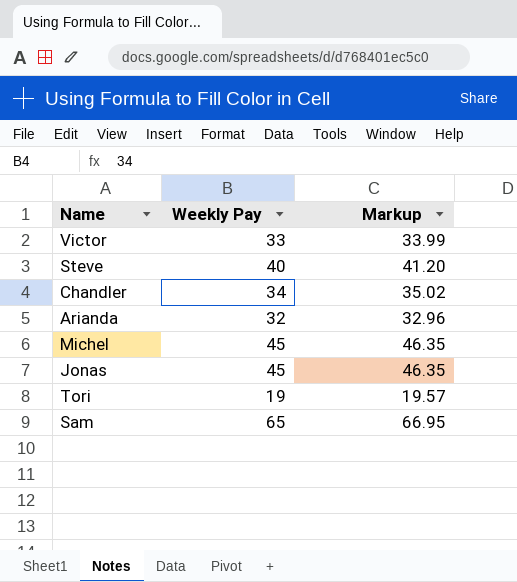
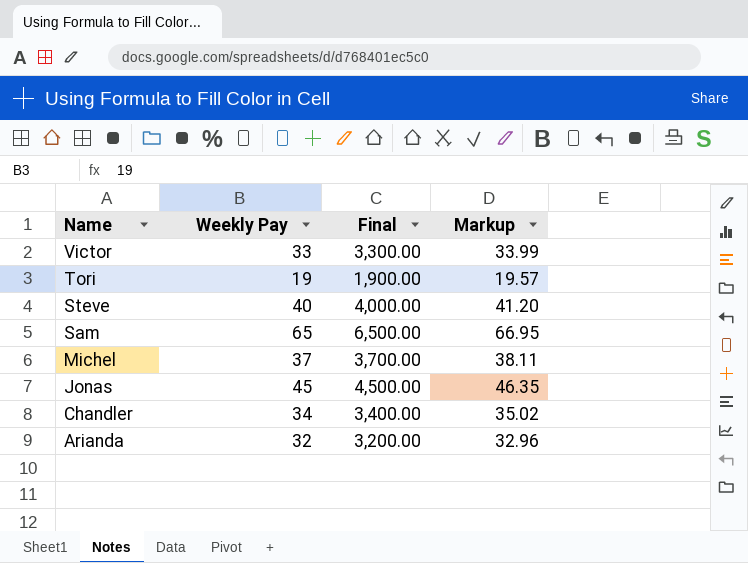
row order: none -> Name descending
column Final | formula: none -> [Weekly Pay] * 100
Michel | Weekly Pay: 45 -> 37
Michel | Markup: 46.35 -> 38.11

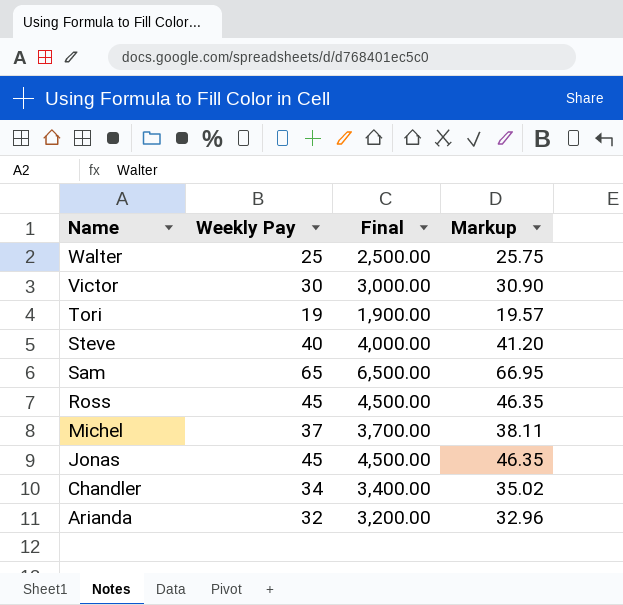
row Walter: none -> 25 | 2,500.00 | 25.75
Victor | Weekly Pay: 33 -> 30
Victor | Final: 3,300.00 -> 3,000.00
Victor | Markup: 33.99 -> 30.90
row Ross: none -> 45 | 4,500.00 | 46.35

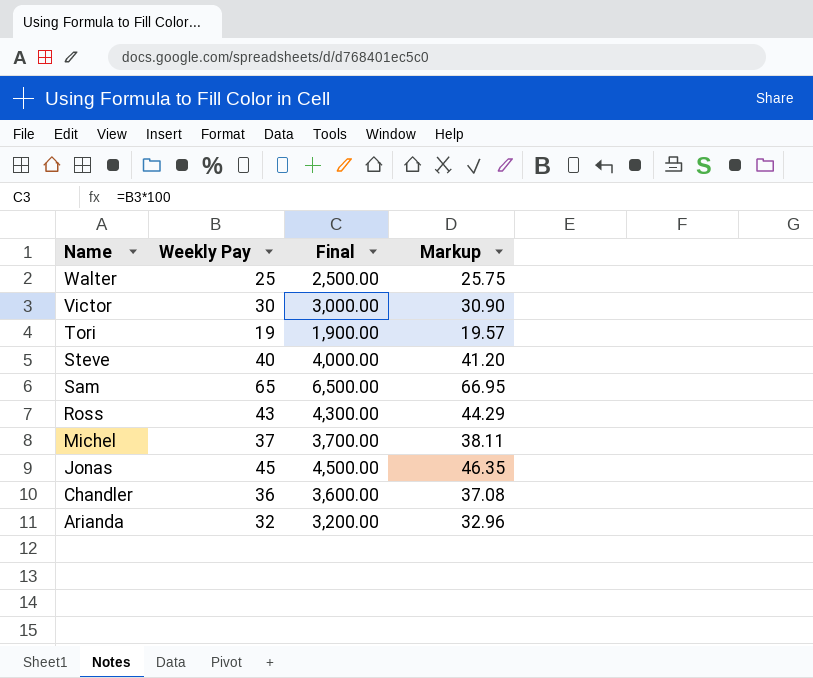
Ross | Weekly Pay: 45 -> 43
Ross | Final: 4,500.00 -> 4,300.00
Ross | Markup: 46.35 -> 44.29
Chandler | Weekly Pay: 34 -> 36
Chandler | Final: 3,400.00 -> 3,600.00
Chandler | Markup: 35.02 -> 37.08

